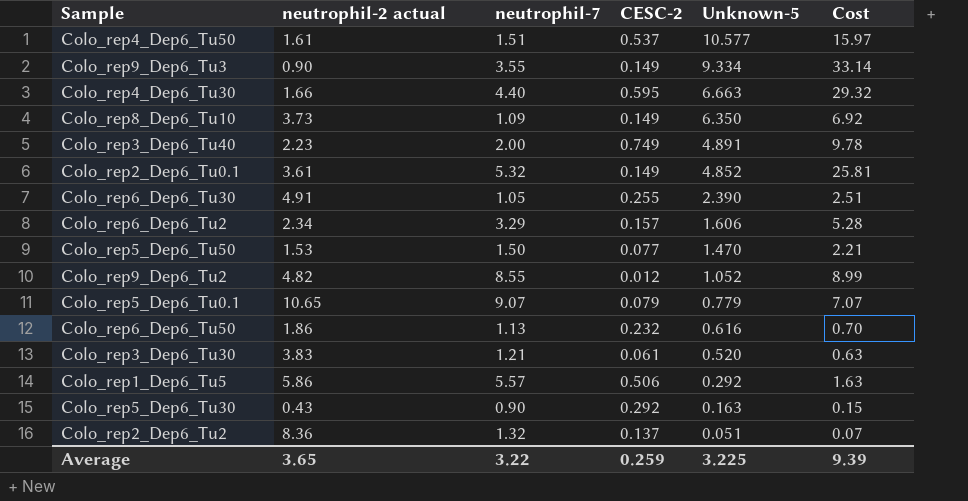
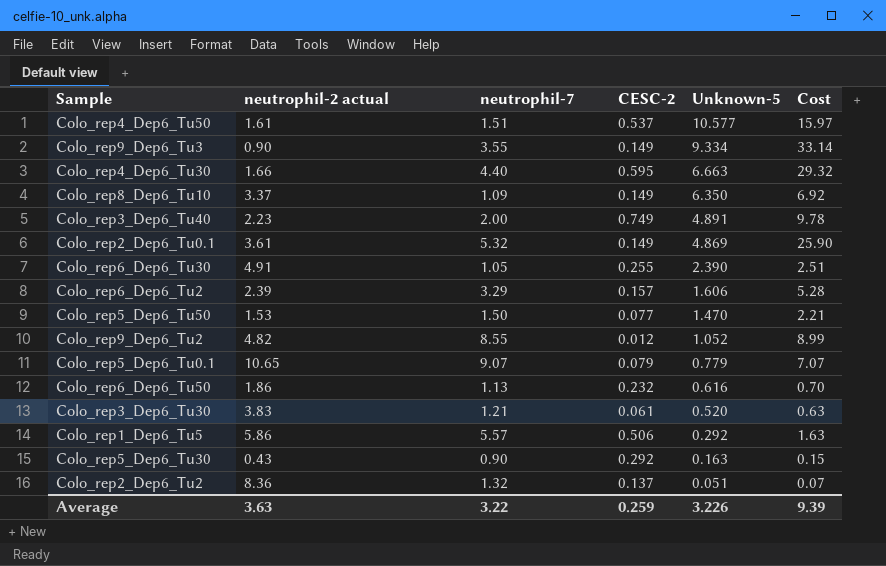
Colo_rep8_Dep6_Tu10 | neutrophil-2 actual: 3.73 -> 3.37
Colo_rep2_Dep6_Tu0.1 | Unknown-5: 4.852 -> 4.869
Colo_rep2_Dep6_Tu0.1 | Cost: 25.81 -> 25.90
Colo_rep6_Dep6_Tu2 | neutrophil-2 actual: 2.34 -> 2.39
Average | neutrophil-2 actual: 3.65 -> 3.63
Average | Unknown-5: 3.225 -> 3.226

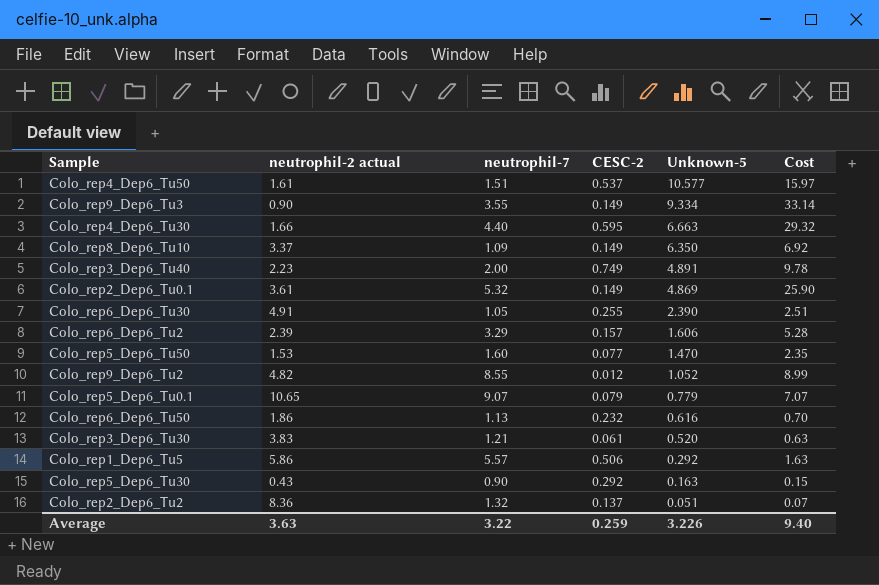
Colo_rep5_Dep6_Tu50 | neutrophil-7: 1.50 -> 1.60
Colo_rep5_Dep6_Tu50 | Cost: 2.21 -> 2.35
Average | Cost: 9.39 -> 9.40

